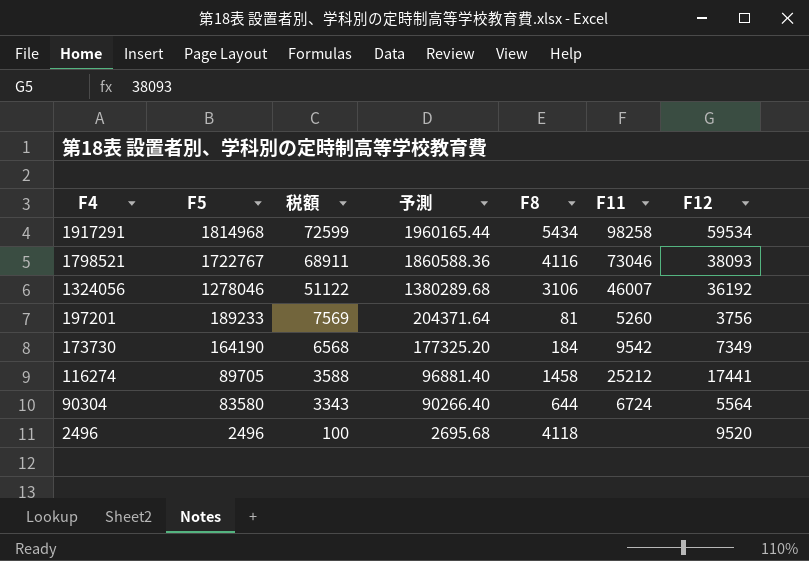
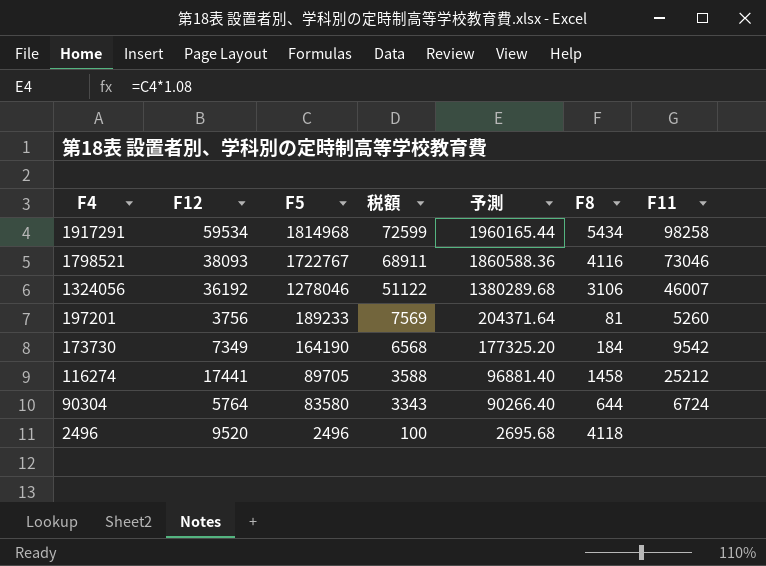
column F12 | position: 7 -> 2
90304 | F12: 5564 -> 5764

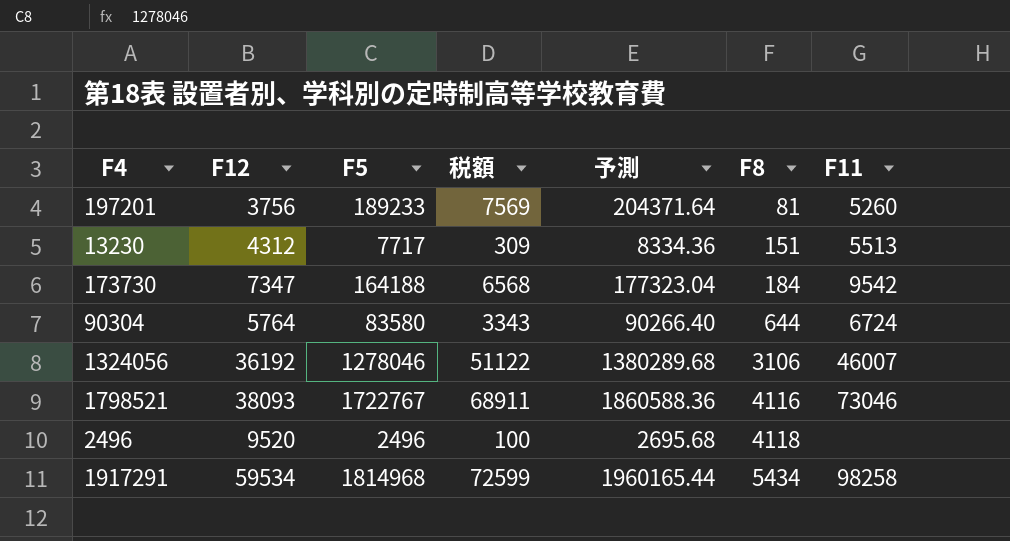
row order: F4 descending -> F8 ascending
row 116274: 17441 | 89705 | 3588 | 96881.40 | 1458 | 25212 -> none
row 13230: none -> 4312 | 7717 | 309 | 8334.36 | 151 | 5513
173730 | F12: 7349 -> 7347
173730 | F5: 164190 -> 164188
173730 | 予測: 177325.20 -> 177323.04

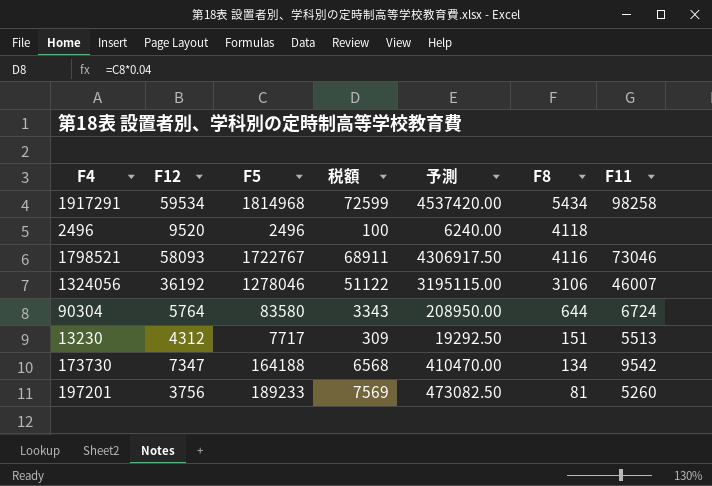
row order: F8 ascending -> F8 descending
column 予測 | formula: [F5] * 1.08 -> [F5] * 2.5
1798521 | F12: 38093 -> 58093
173730 | F8: 184 -> 134

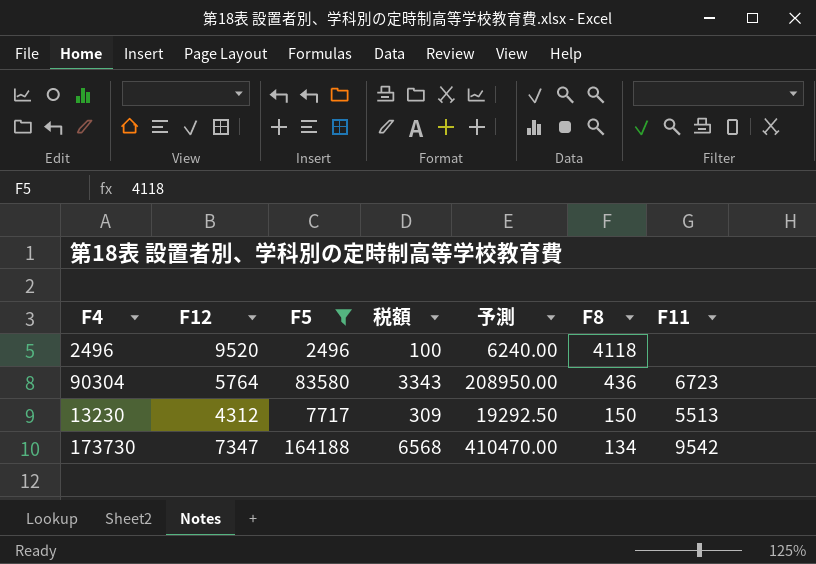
filter: none -> F5 <= 164188
90304 | F8: 644 -> 436
90304 | F11: 6724 -> 6723
13230 | F8: 151 -> 150

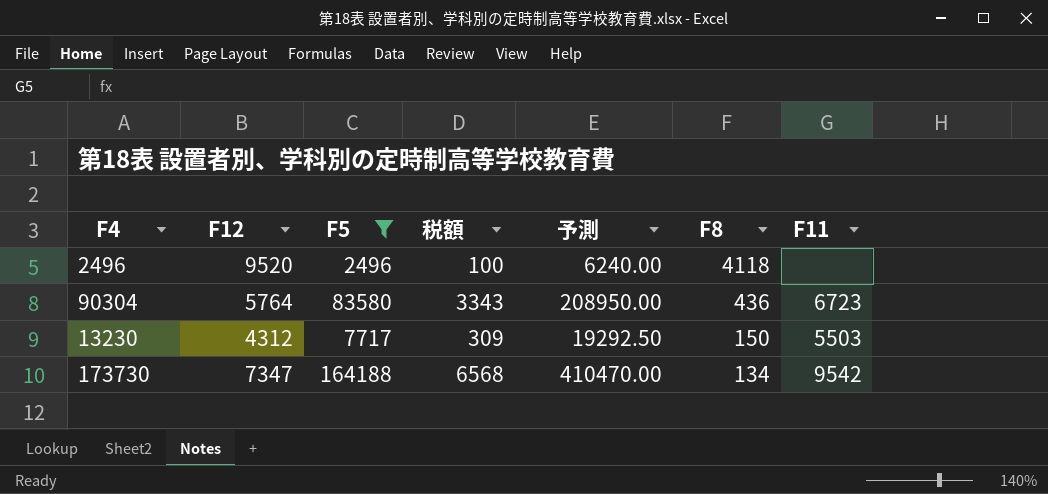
13230 | F11: 5513 -> 5503

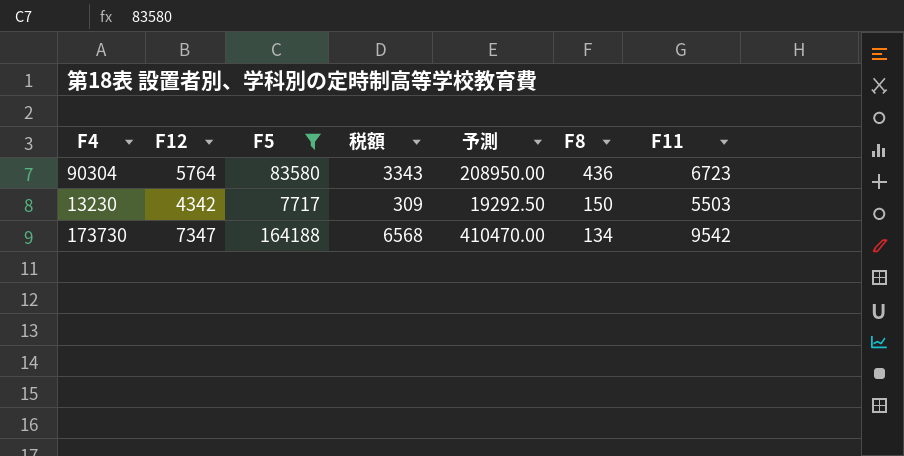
row 2496: 9520 | 2496 | 100 | 6240.00 | 4118 | none -> none
13230 | F12: 4312 -> 4342

